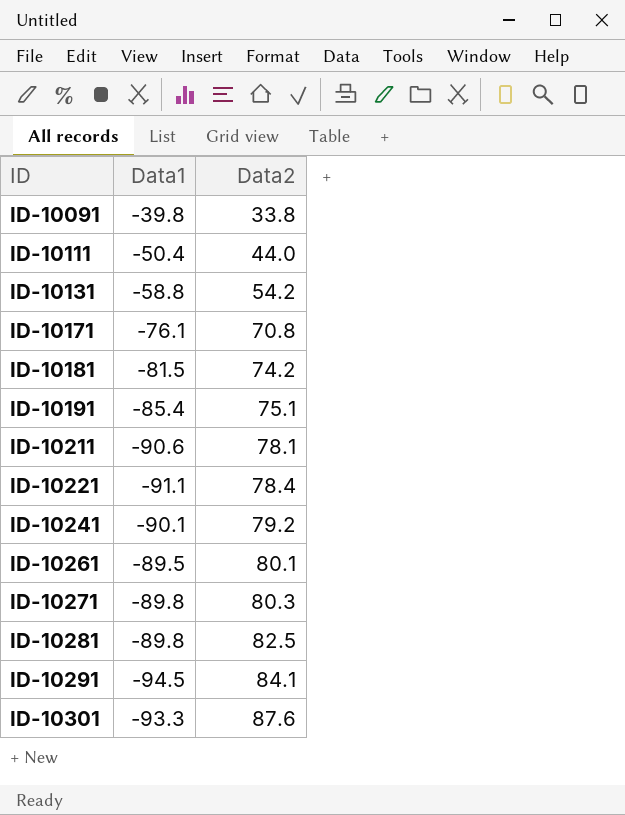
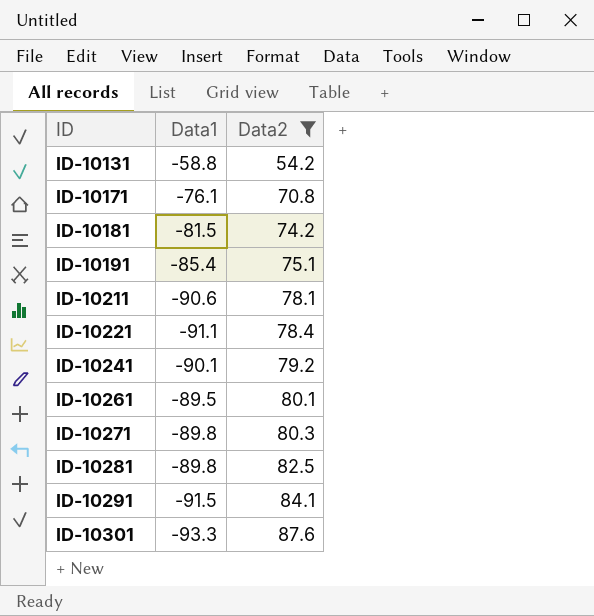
filter: none -> Data2 >= 54.2
ID-10291 | Data1: -94.5 -> -91.5

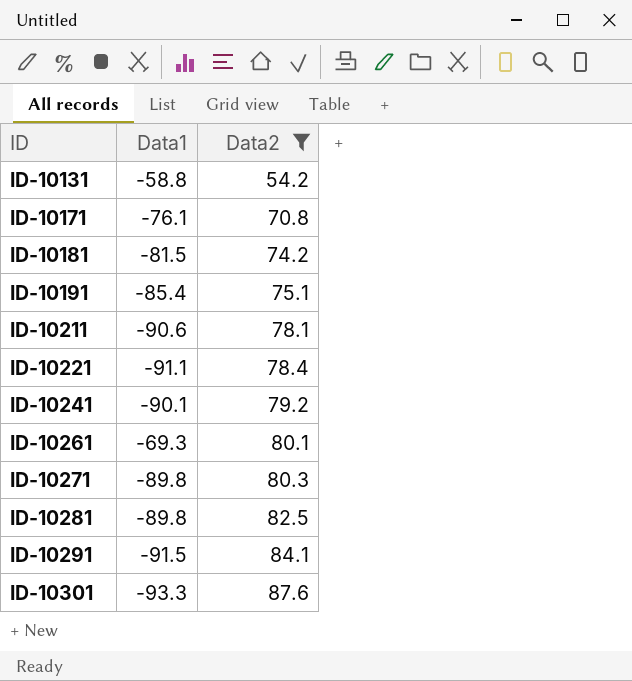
ID-10261 | Data1: -89.5 -> -69.3

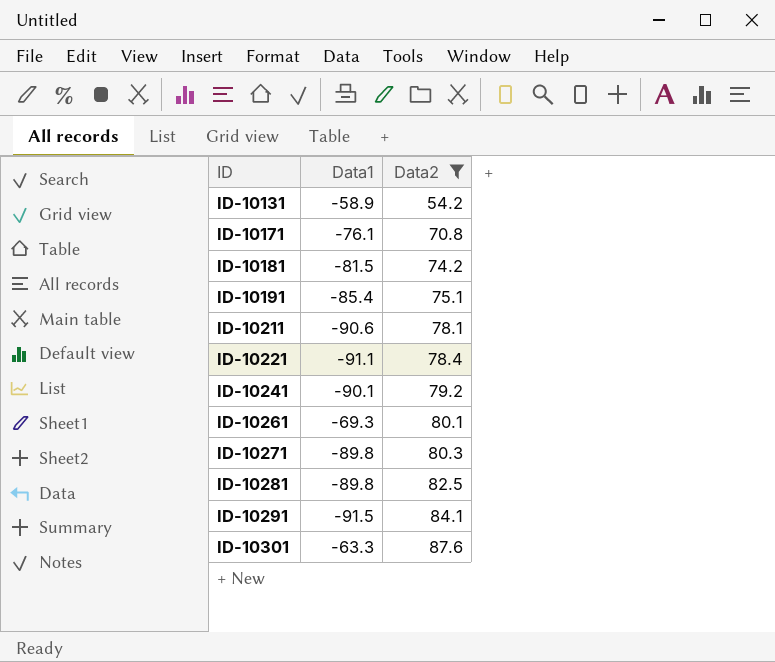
ID-10131 | Data1: -58.8 -> -58.9
ID-10301 | Data1: -93.3 -> -63.3

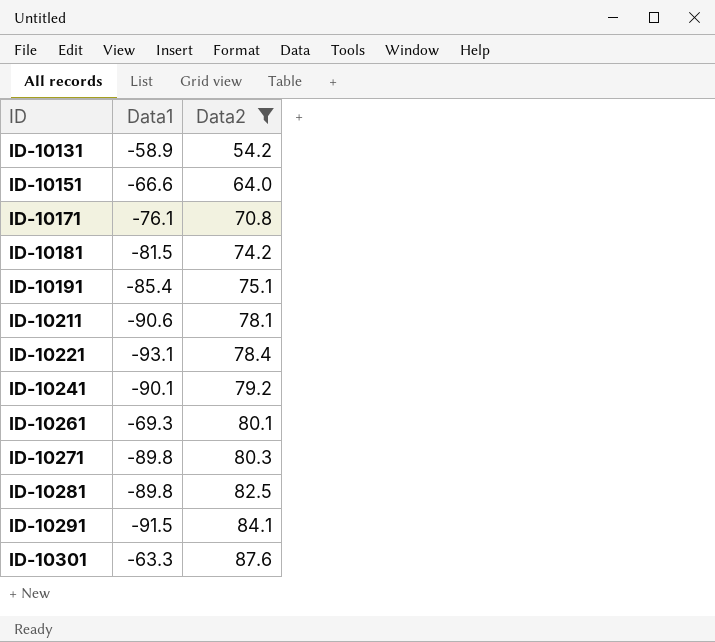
row ID-10151: none -> -66.6 | 64.0
ID-10221 | Data1: -91.1 -> -93.1

